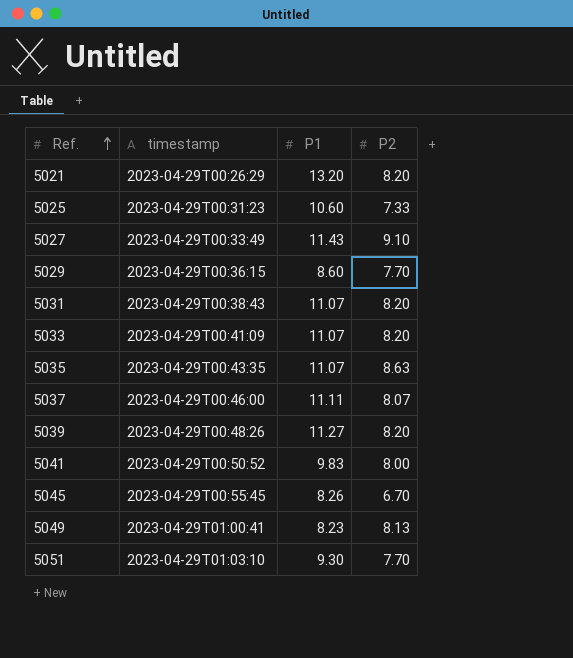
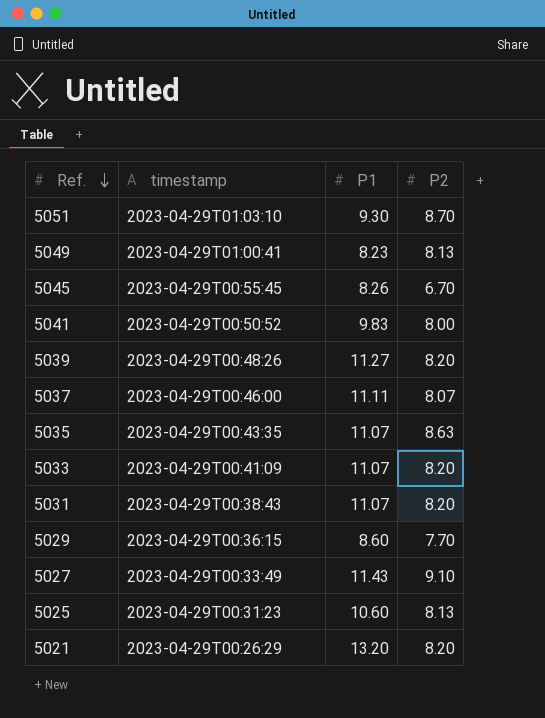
row order: Ref. ascending -> Ref. descending
5051 | P2: 7.70 -> 8.70
5025 | P2: 7.33 -> 8.13

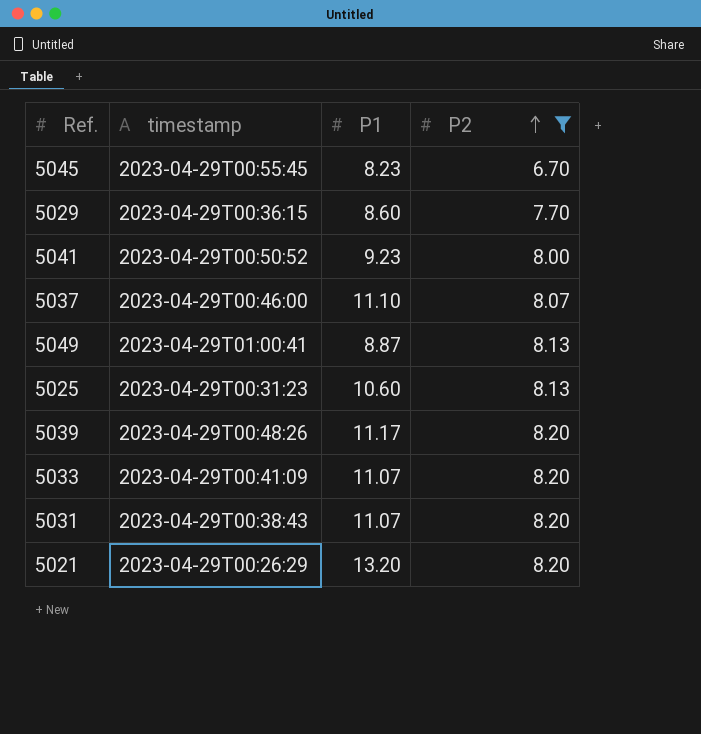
filter: none -> P2 <= 8.20
row order: Ref. descending -> P2 ascending
5045 | P1: 8.26 -> 8.23
5041 | P1: 9.83 -> 9.23
5037 | P1: 11.11 -> 11.10
5049 | P1: 8.23 -> 8.87
5039 | P1: 11.27 -> 11.17

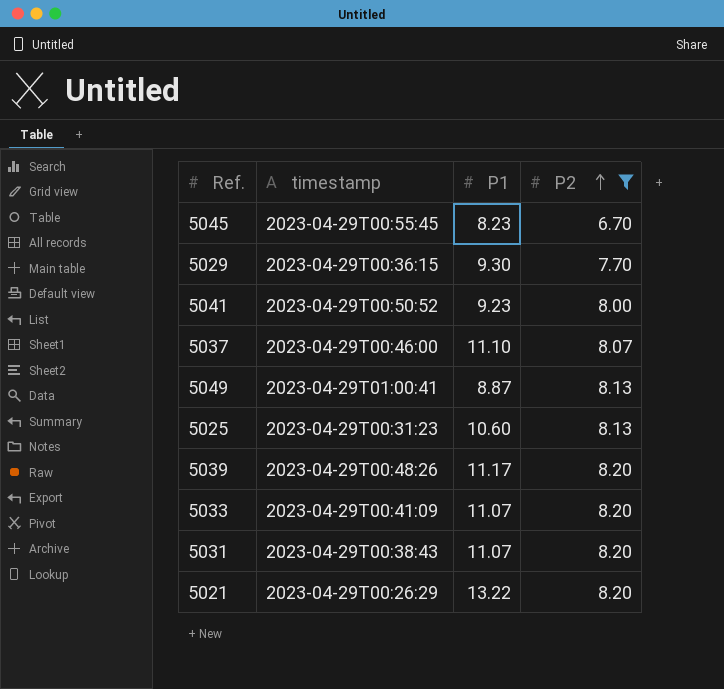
5029 | P1: 8.60 -> 9.30
5021 | P1: 13.20 -> 13.22

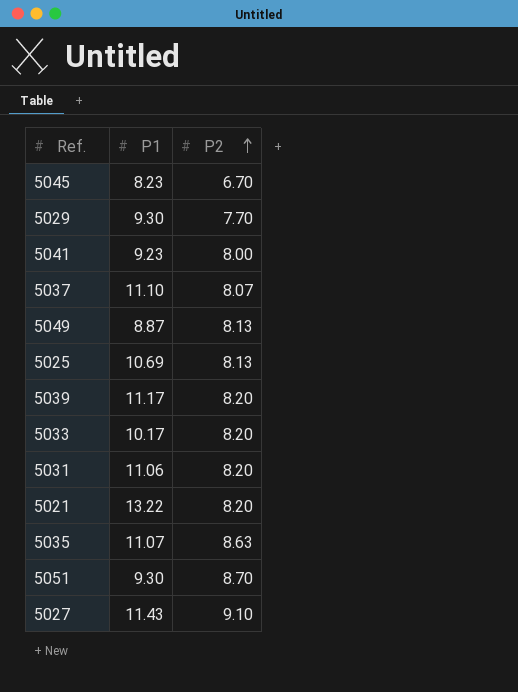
filter: P2 <= 8.20 -> none
column timestamp | position: 2 -> none
5025 | P1: 10.60 -> 10.69
5033 | P1: 11.07 -> 10.17
5031 | P1: 11.07 -> 11.06

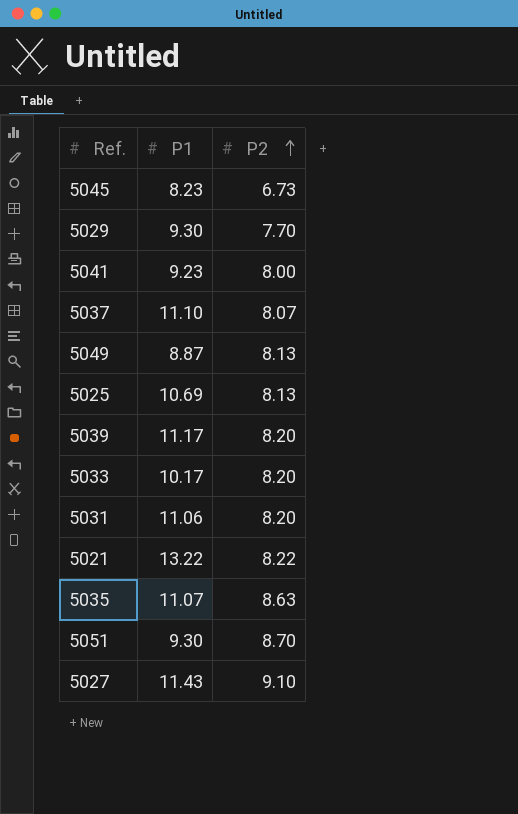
5045 | P2: 6.70 -> 6.73
5021 | P2: 8.20 -> 8.22

